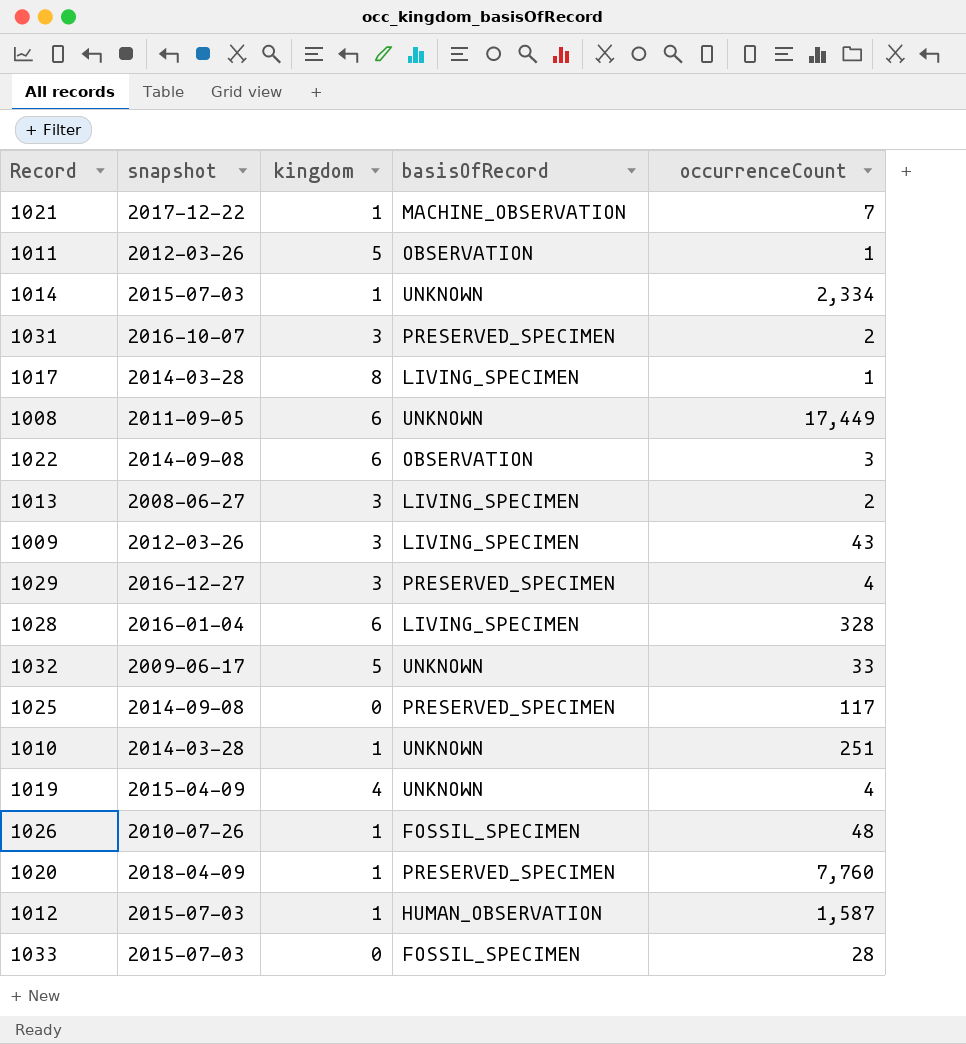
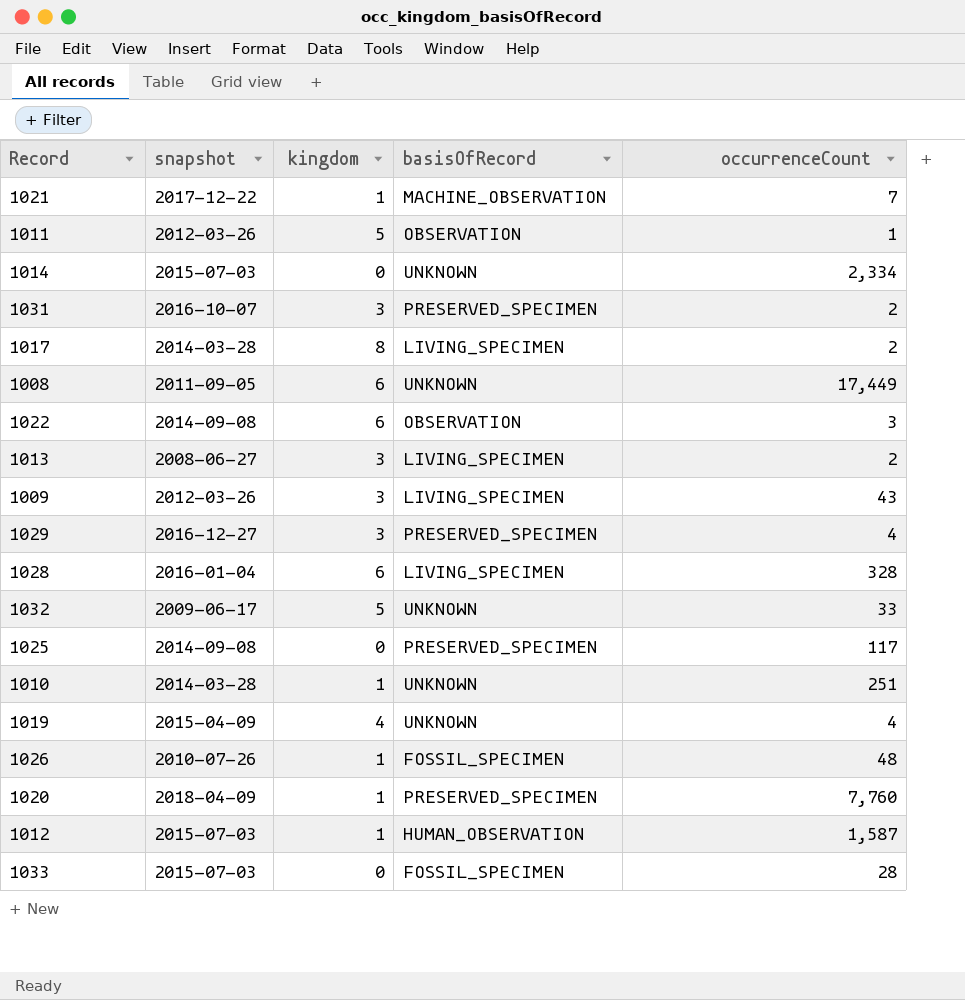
1014 | kingdom: 1 -> 0
1017 | occurrenceCount: 1 -> 2

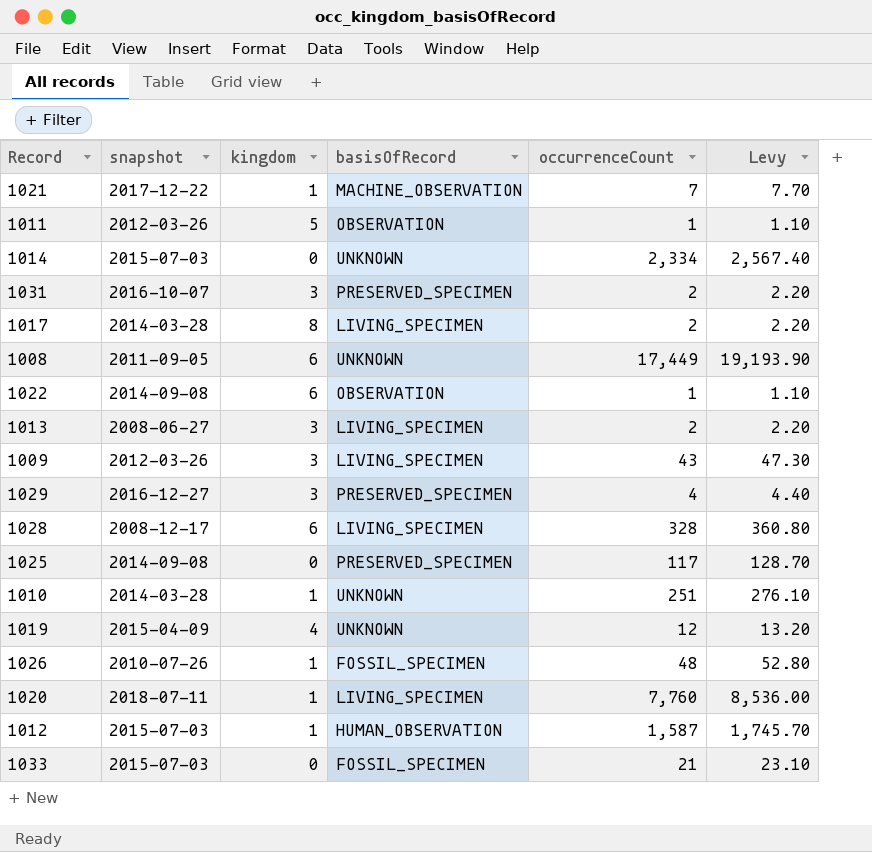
column Levy | formula: none -> [occurrenceCount] * 1.1
row 1032: 2009-06-17 | 5 | UNKNOWN | 33 -> none
1022 | occurrenceCount: 3 -> 1
1028 | snapshot: 2016-01-04 -> 2008-12-17
1019 | occurrenceCount: 4 -> 12
1020 | snapshot: 2018-04-09 -> 2018-07-11
1020 | basisOfRecord: PRESERVED_SPECIMEN -> LIVING_SPECIMEN
1033 | occurrenceCount: 28 -> 21

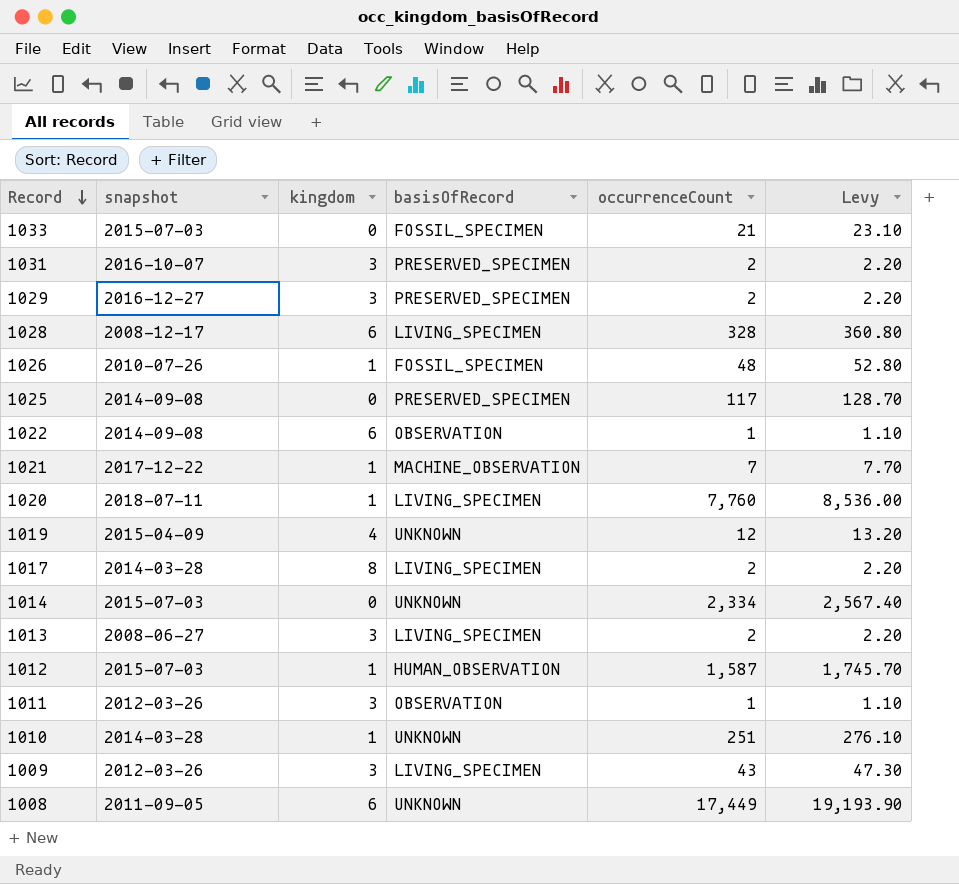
row order: none -> Record descending
1029 | occurrenceCount: 4 -> 2
1029 | Levy: 4.40 -> 2.20
1011 | kingdom: 5 -> 3

